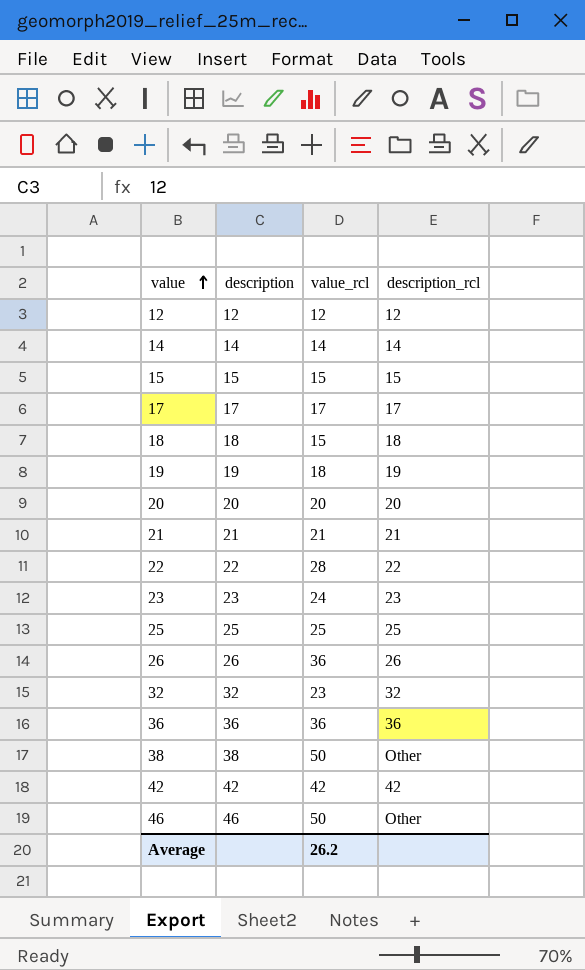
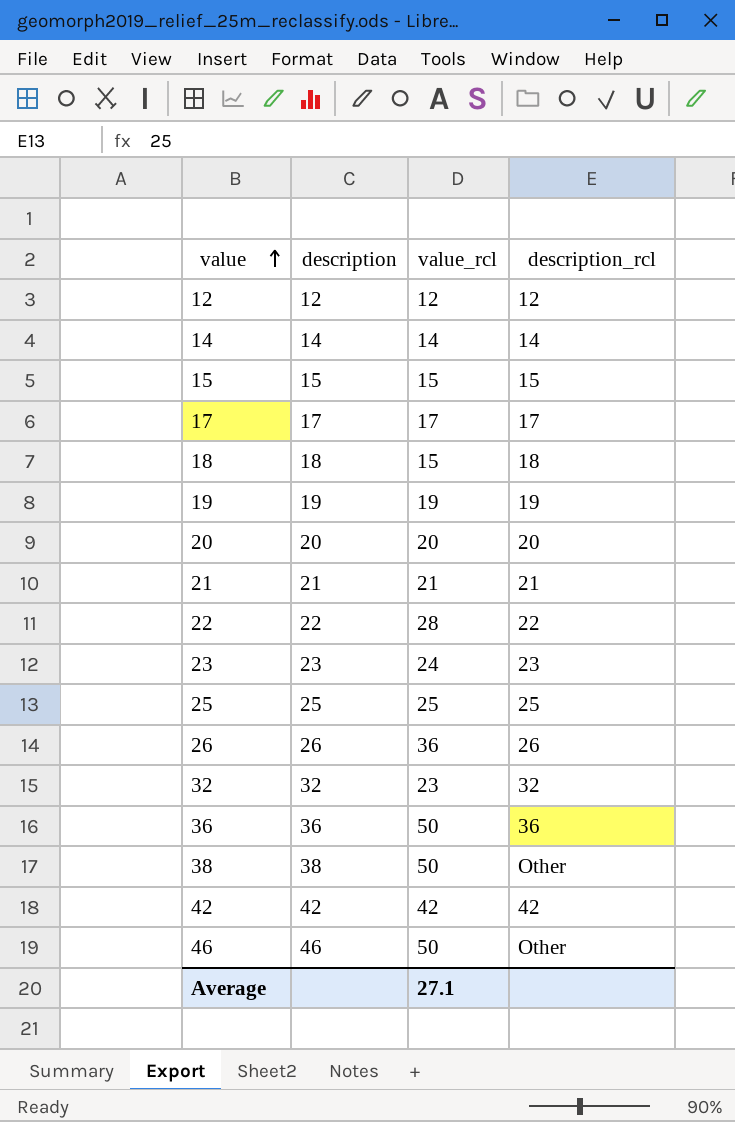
19 | value_rcl: 18 -> 19
36 | value_rcl: 36 -> 50
Average | value_rcl: 26.2 -> 27.1

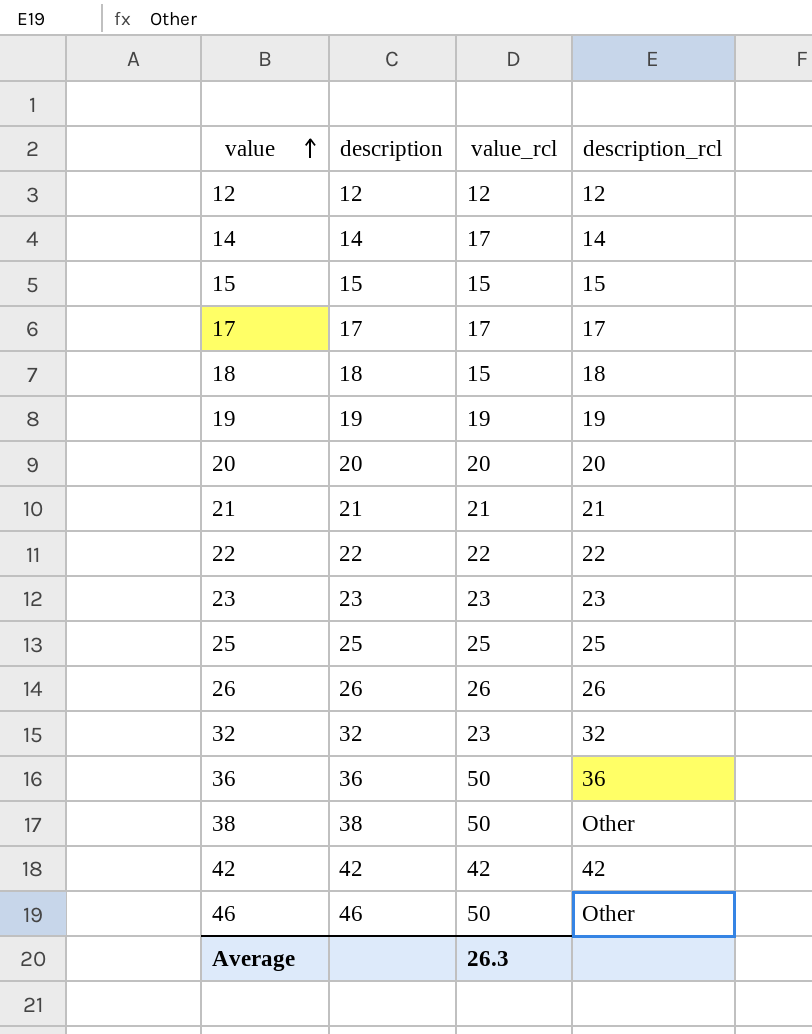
14 | value_rcl: 14 -> 17
22 | value_rcl: 28 -> 22
23 | value_rcl: 24 -> 23
26 | value_rcl: 36 -> 26
Average | value_rcl: 27.1 -> 26.3

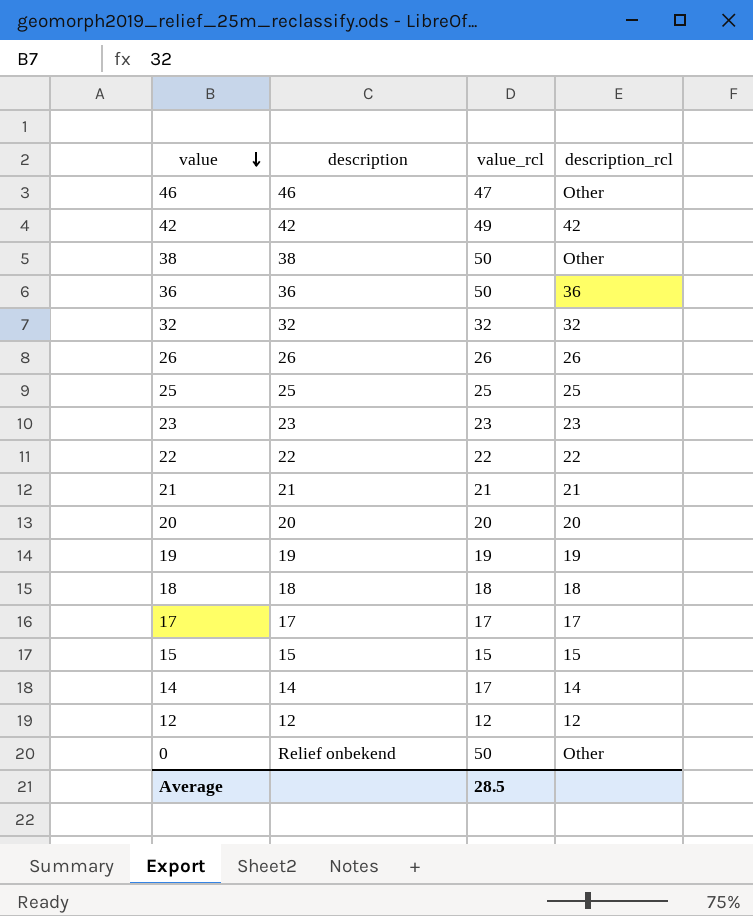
row order: value ascending -> value descending
46 | value_rcl: 50 -> 47
42 | value_rcl: 42 -> 49
32 | value_rcl: 23 -> 32
18 | value_rcl: 15 -> 18
row 0: none -> Relief onbekend | 50 | Other
Average | value_rcl: 26.3 -> 28.5

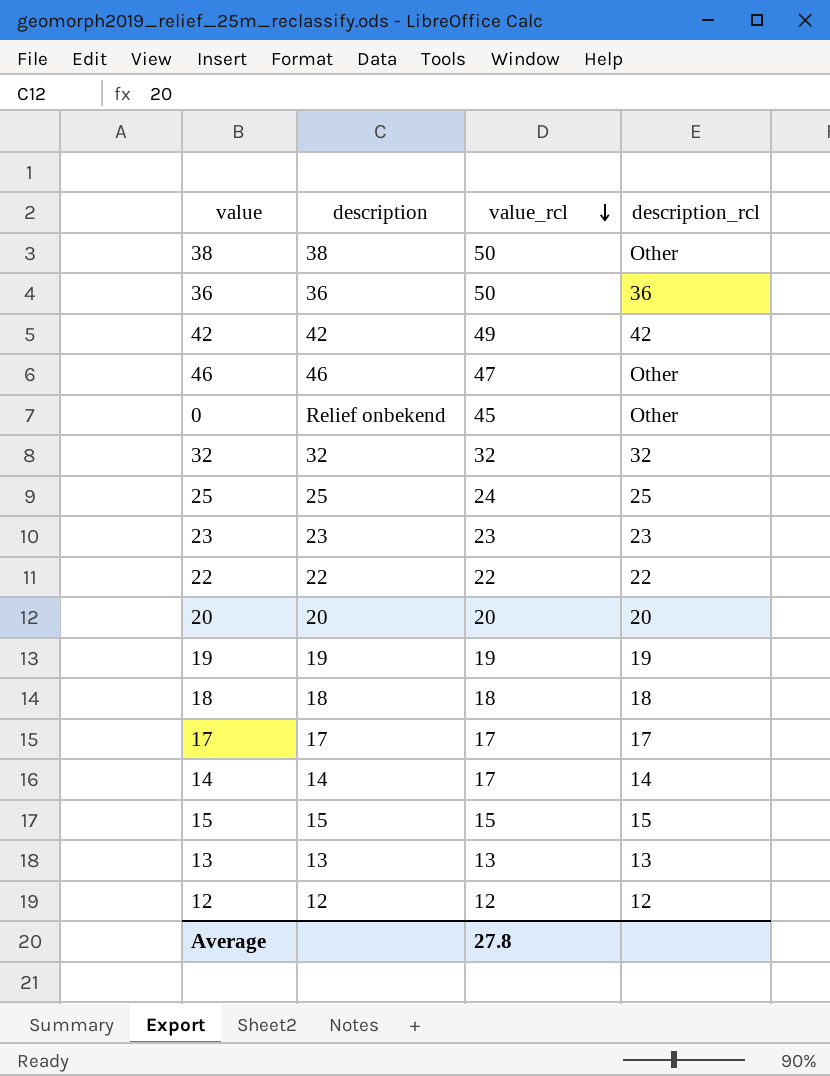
row order: value descending -> value_rcl descending
row 26: 26 | 26 | 26 -> none
row 21: 21 | 21 | 21 -> none
0 | value_rcl: 50 -> 45
25 | value_rcl: 25 -> 24
row 13: none -> 13 | 13 | 13
Average | value_rcl: 28.5 -> 27.8

